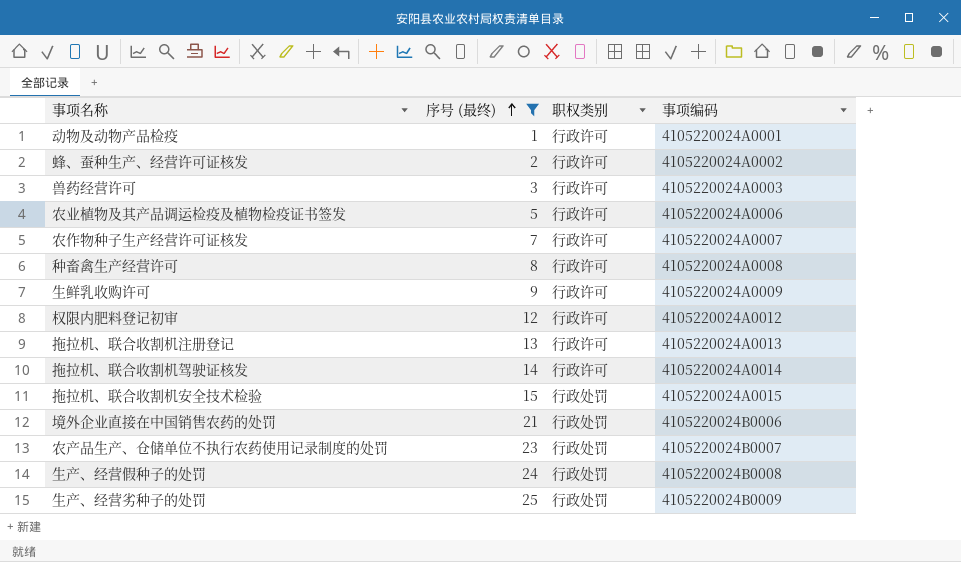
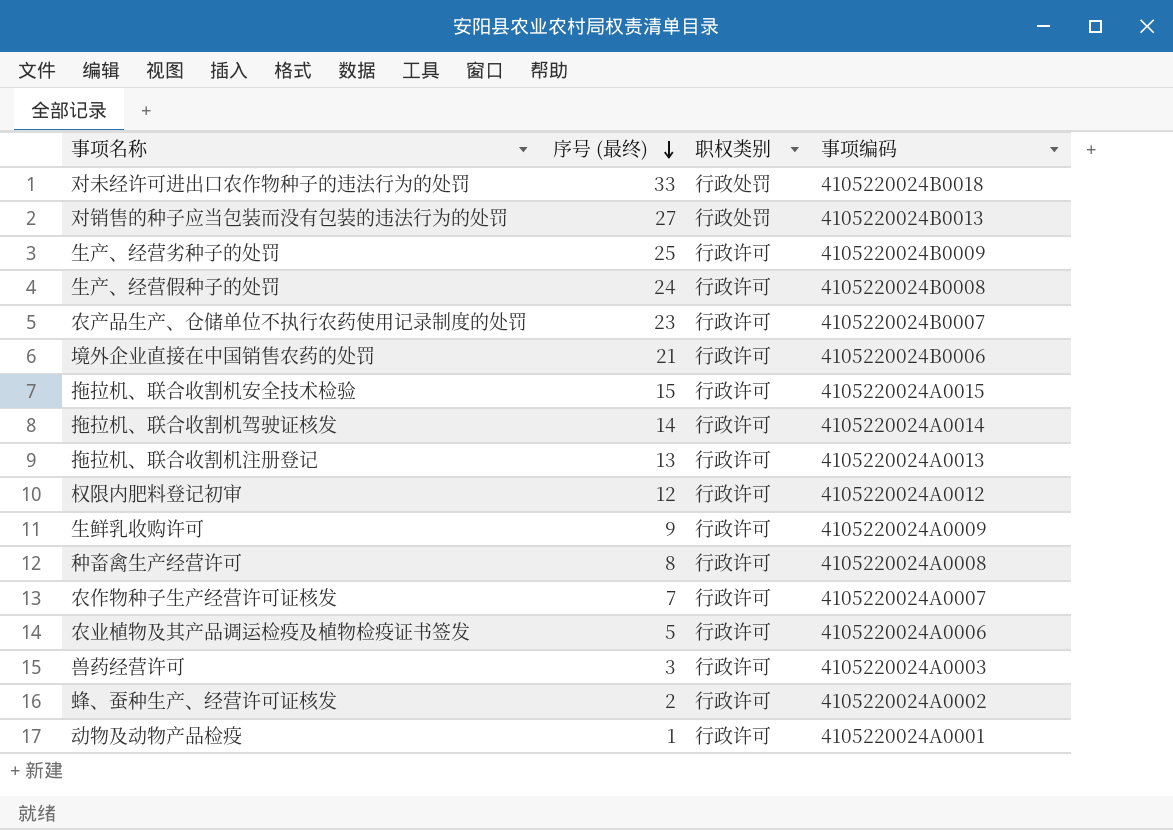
filter: 序号 (最终) <= 25 -> none
row order: 序号 (最终) ascending -> 序号 (最终) descending
生产、经营劣种子的处罚 | 职权类别: 行政处罚 -> 行政许可
生产、经营假种子的处罚 | 职权类别: 行政处罚 -> 行政许可
农产品生产、仓储单位不执行农药使用记录制度的处罚 | 职权类别: 行政处罚 -> 行政许可
境外企业直接在中国销售农药的处罚 | 职权类别: 行政处罚 -> 行政许可
拖拉机、联合收割机安全技术检验 | 职权类别: 行政处罚 -> 行政许可

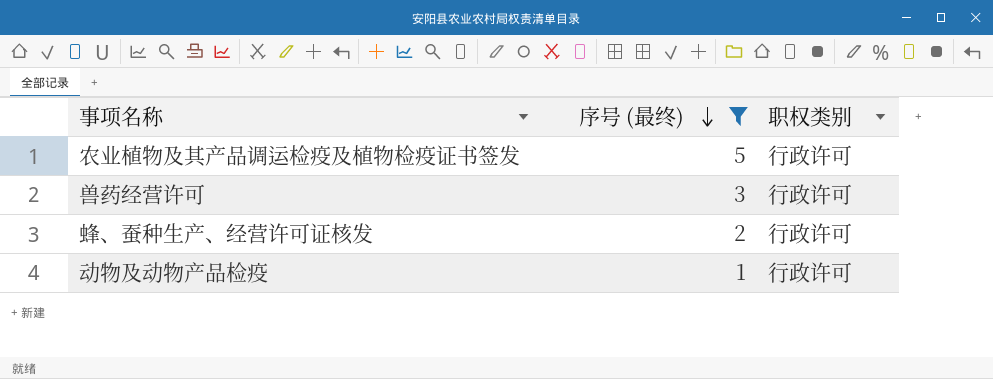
filter: none -> 序号 (最终) <= 5
column 事项编码 | position: 4 -> none

